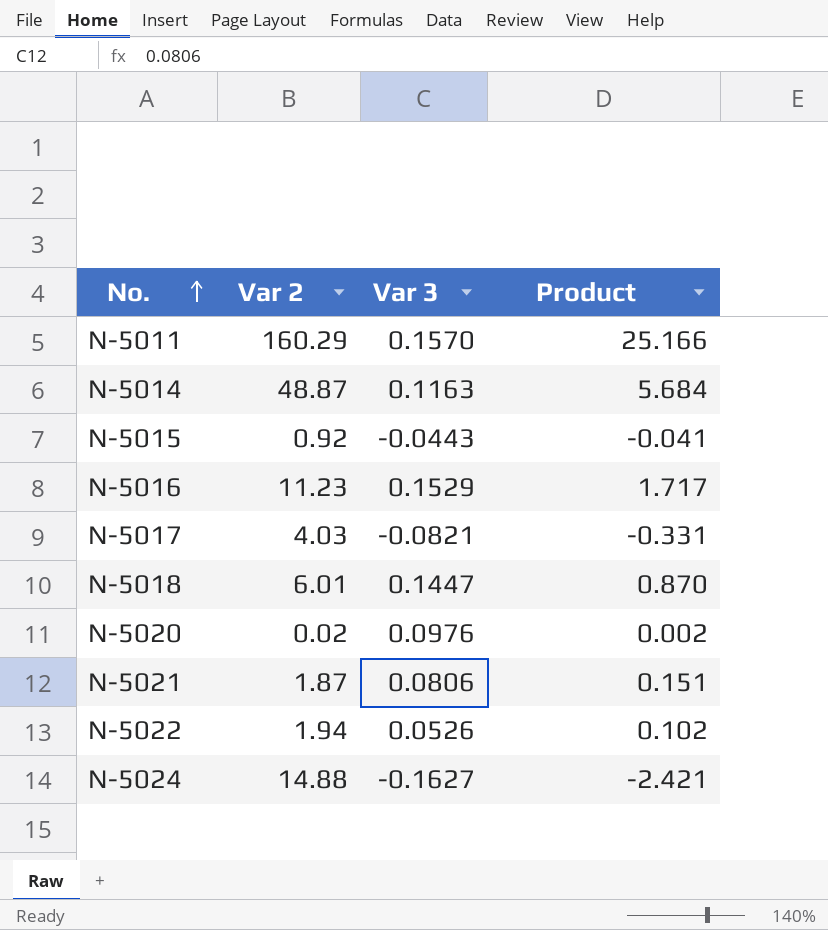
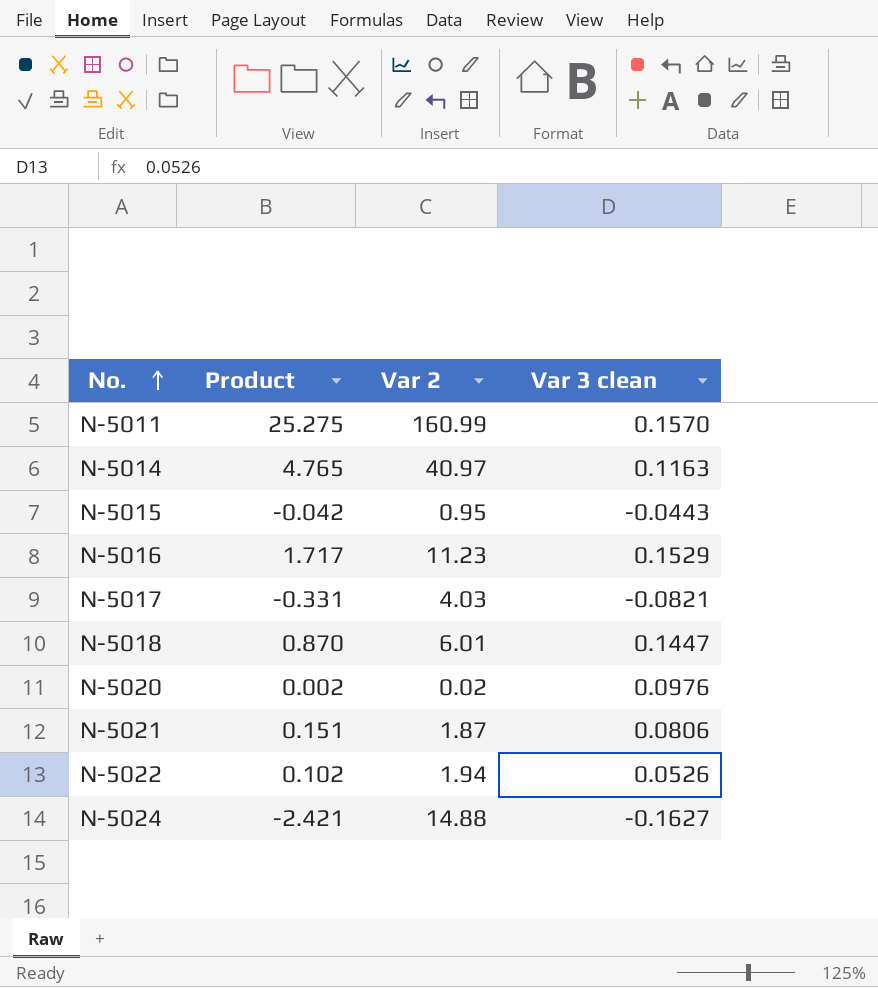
column Product | position: 4 -> 2
column name: Var 3 -> Var 3 clean
N-5011 | Product: 25.166 -> 25.275
N-5011 | Var 2: 160.29 -> 160.99
N-5014 | Product: 5.684 -> 4.765
N-5014 | Var 2: 48.87 -> 40.97
N-5015 | Product: -0.041 -> -0.042
N-5015 | Var 2: 0.92 -> 0.95

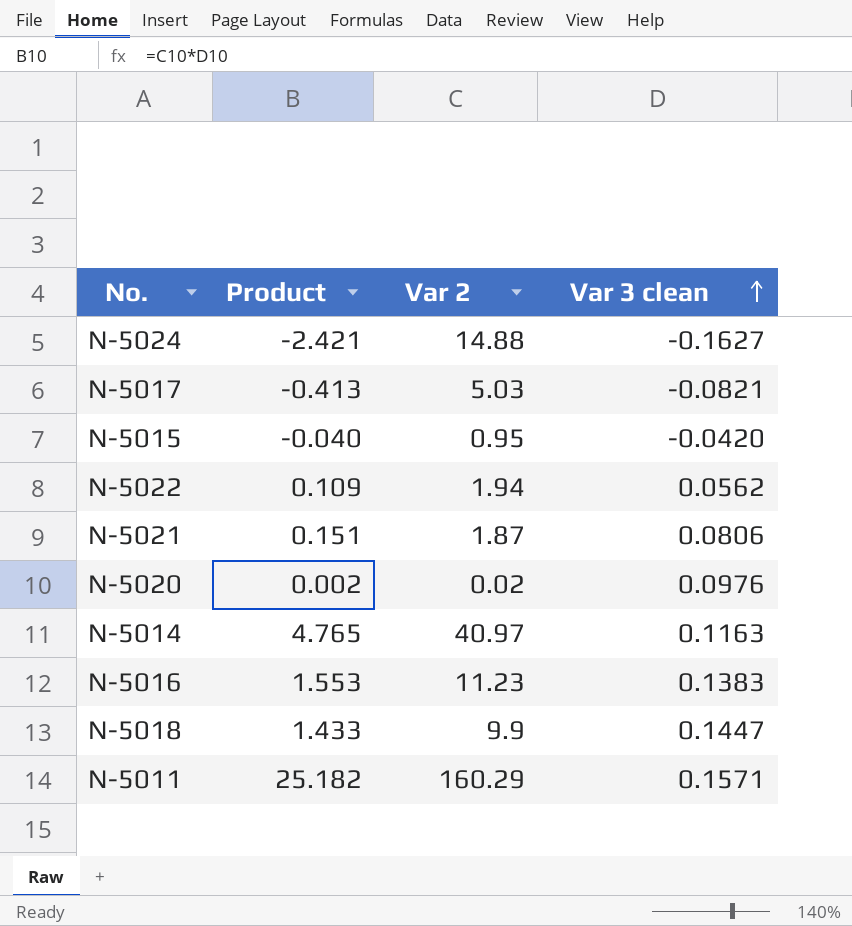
row order: No. ascending -> Var 3 clean ascending
N-5017 | Product: -0.331 -> -0.413
N-5017 | Var 2: 4.03 -> 5.03
N-5015 | Product: -0.042 -> -0.040
N-5015 | Var 3 clean: -0.0443 -> -0.0420
N-5022 | Product: 0.102 -> 0.109
N-5022 | Var 3 clean: 0.0526 -> 0.0562
N-5016 | Product: 1.717 -> 1.553
N-5016 | Var 3 clean: 0.1529 -> 0.1383
N-5018 | Product: 0.870 -> 1.433
N-5018 | Var 2: 6.01 -> 9.9
N-5011 | Product: 25.275 -> 25.182
N-5011 | Var 2: 160.99 -> 160.29
N-5011 | Var 3 clean: 0.1570 -> 0.1571

